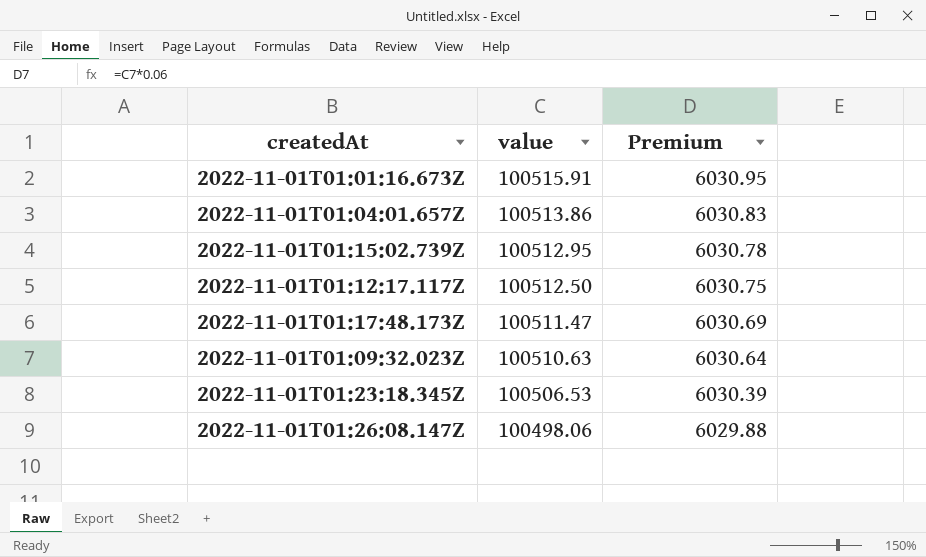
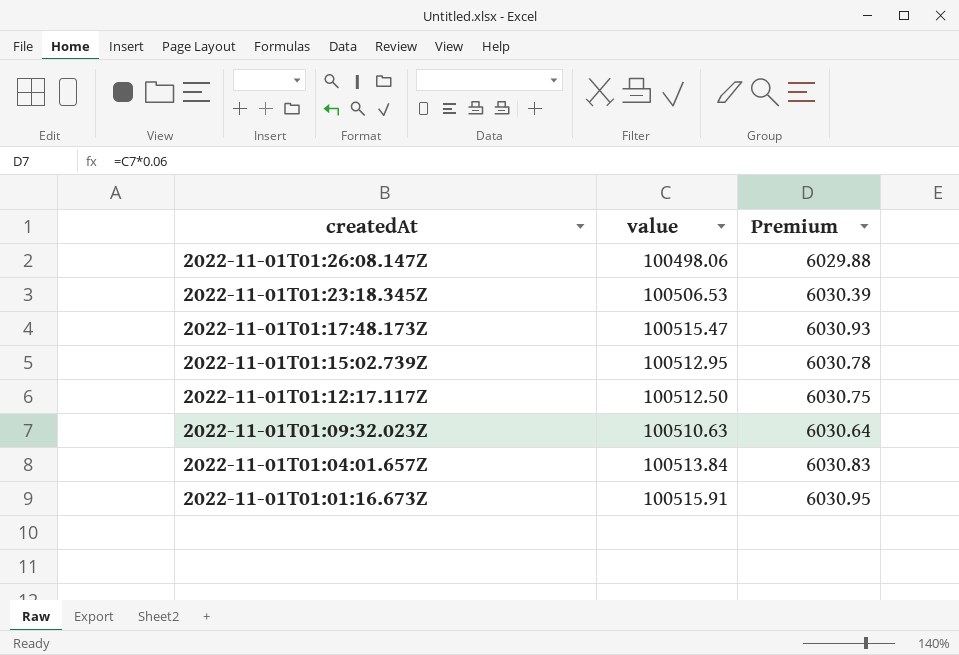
row order: value descending -> createdAt descending
2022-11-01T01:17:48.173Z | value: 100511.47 -> 100515.47
2022-11-01T01:17:48.173Z | Premium: 6030.69 -> 6030.93
2022-11-01T01:04:01.657Z | value: 100513.86 -> 100513.84

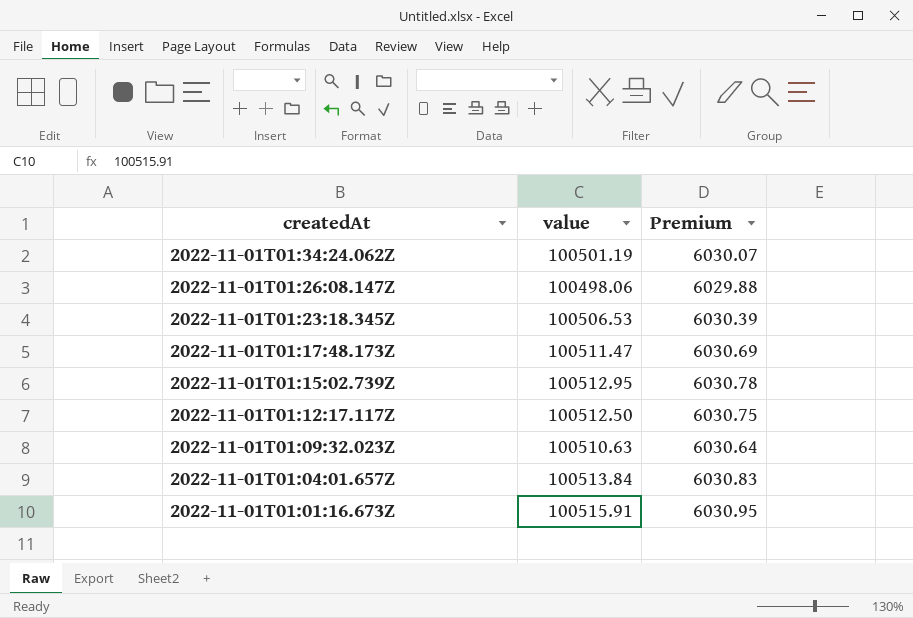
row 2022-11-01T01:34:24.062Z: none -> 100501.19 | 6030.07
2022-11-01T01:17:48.173Z | value: 100515.47 -> 100511.47
2022-11-01T01:17:48.173Z | Premium: 6030.93 -> 6030.69

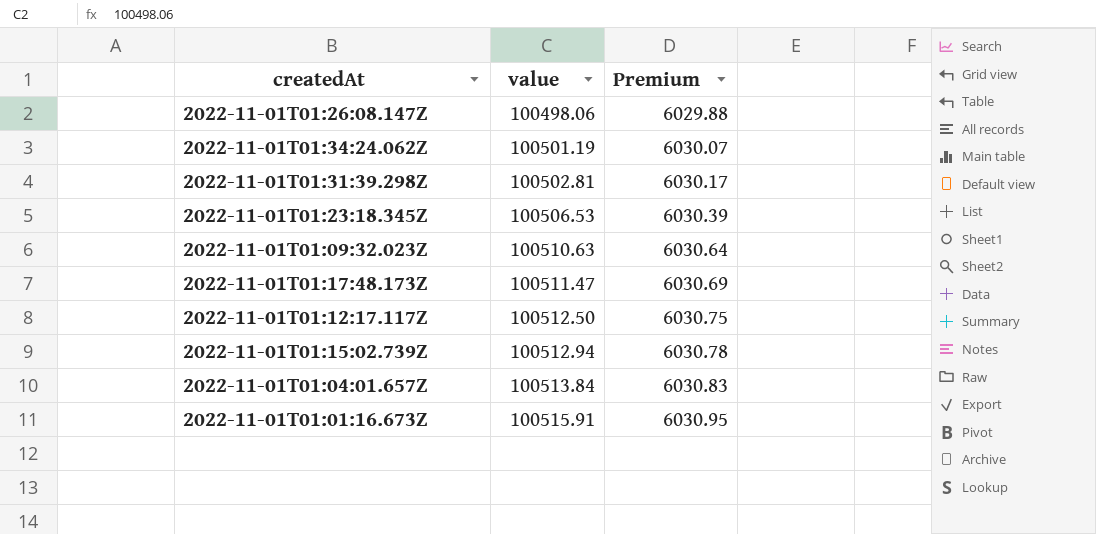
row order: createdAt descending -> value ascending
row 2022-11-01T01:31:39.298Z: none -> 100502.81 | 6030.17
2022-11-01T01:15:02.739Z | value: 100512.95 -> 100512.94

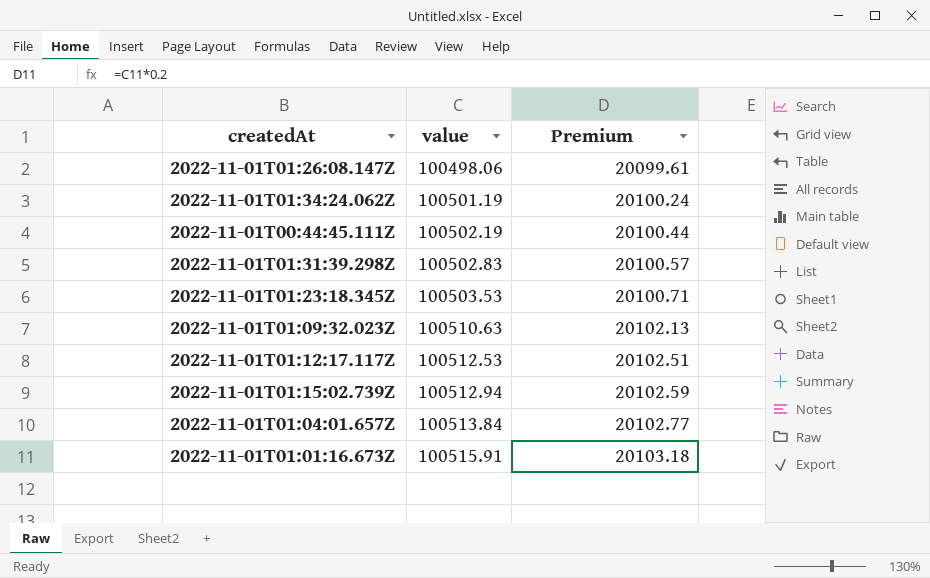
column Premium | formula: [value] * 0.06 -> [value] * 0.2
row 2022-11-01T01:17:48.173Z: 100511.47 | 6030.69 -> none
row 2022-11-01T00:44:45.111Z: none -> 100502.19 | 20100.44
2022-11-01T01:31:39.298Z | value: 100502.81 -> 100502.83
2022-11-01T01:23:18.345Z | value: 100506.53 -> 100503.53
2022-11-01T01:12:17.117Z | value: 100512.50 -> 100512.53

